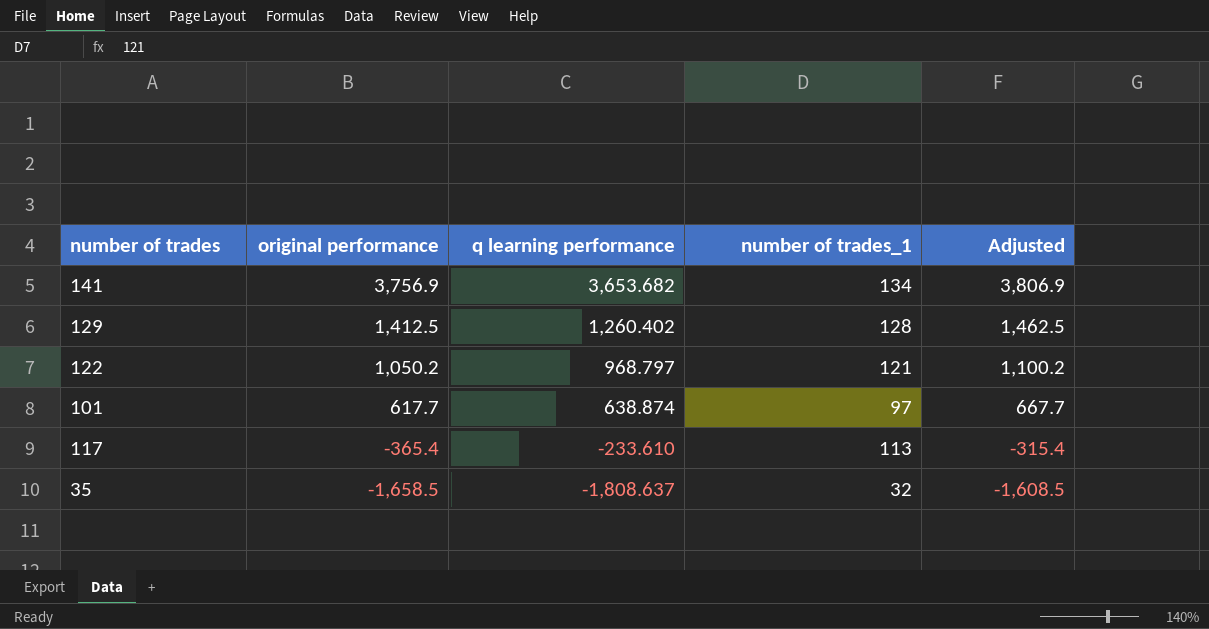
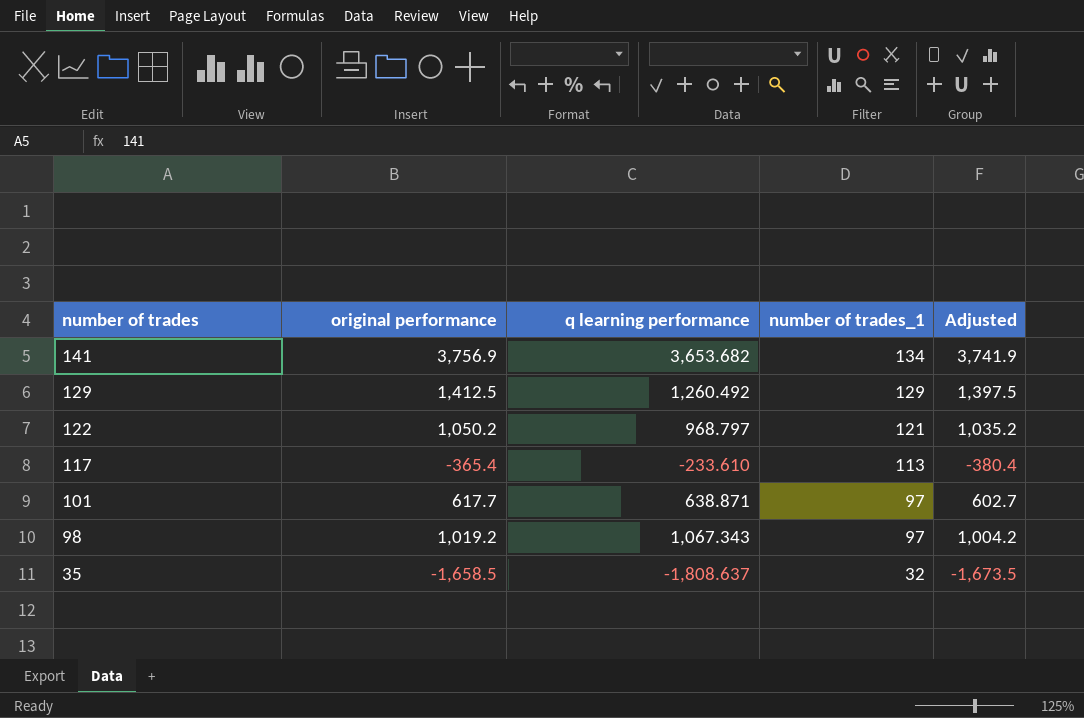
row order: original performance descending -> number of trades descending
column Adjusted | formula: [original performance] + 50 -> [original performance] - 15
129 | q learning performance: 1,260.402 -> 1,260.492
129 | number of trades_1: 128 -> 129
101 | q learning performance: 638.874 -> 638.871
row 98: none -> 1,019.2 | 1,067.343 | 97 | 1,004.2

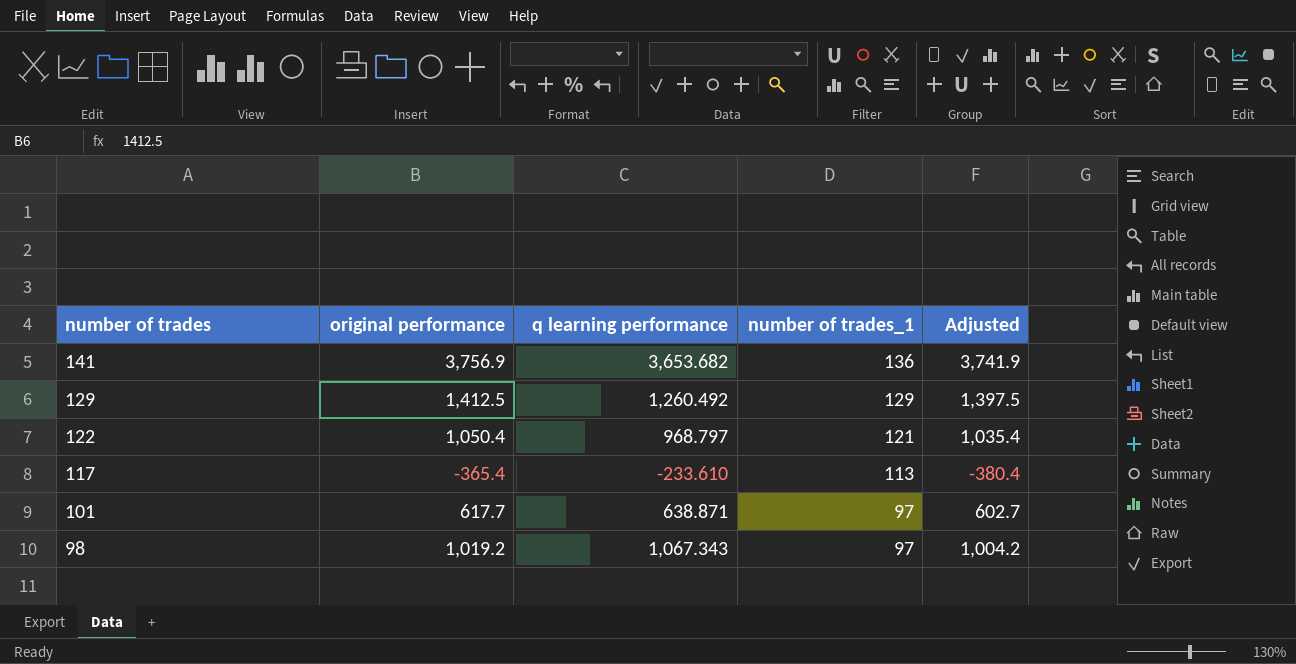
row 35: -1,658.5 | -1,808.637 | 32 | -1,673.5 -> none
141 | number of trades_1: 134 -> 136
122 | original performance: 1,050.2 -> 1,050.4
122 | Adjusted: 1,035.2 -> 1,035.4

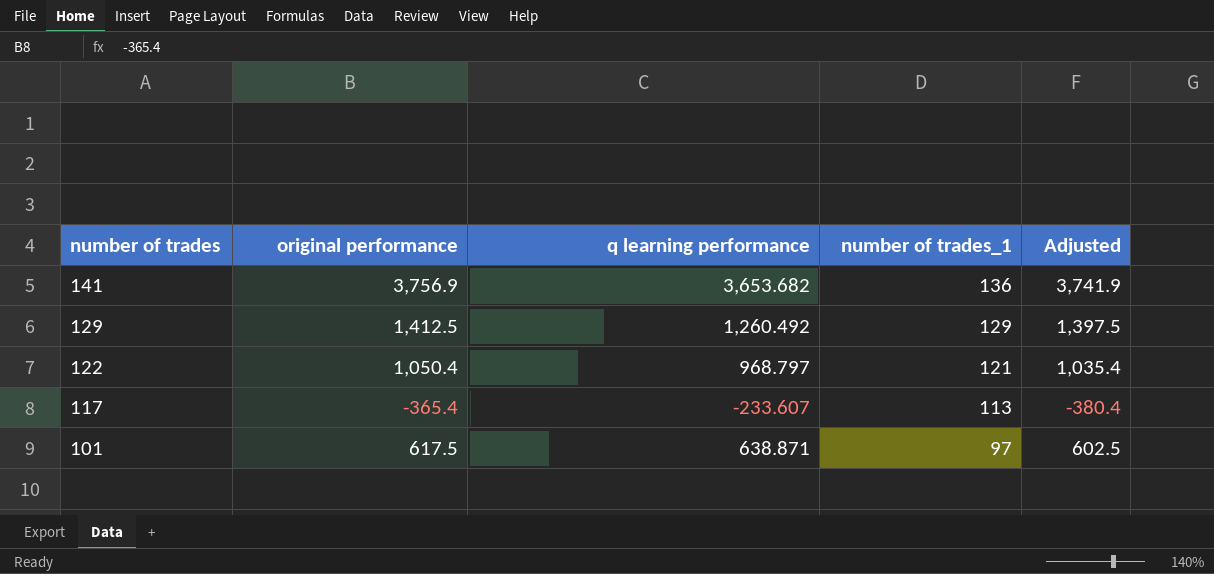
row 98: 1,019.2 | 1,067.343 | 97 | 1,004.2 -> none
117 | q learning performance: -233.610 -> -233.607
101 | original performance: 617.7 -> 617.5
101 | Adjusted: 602.7 -> 602.5

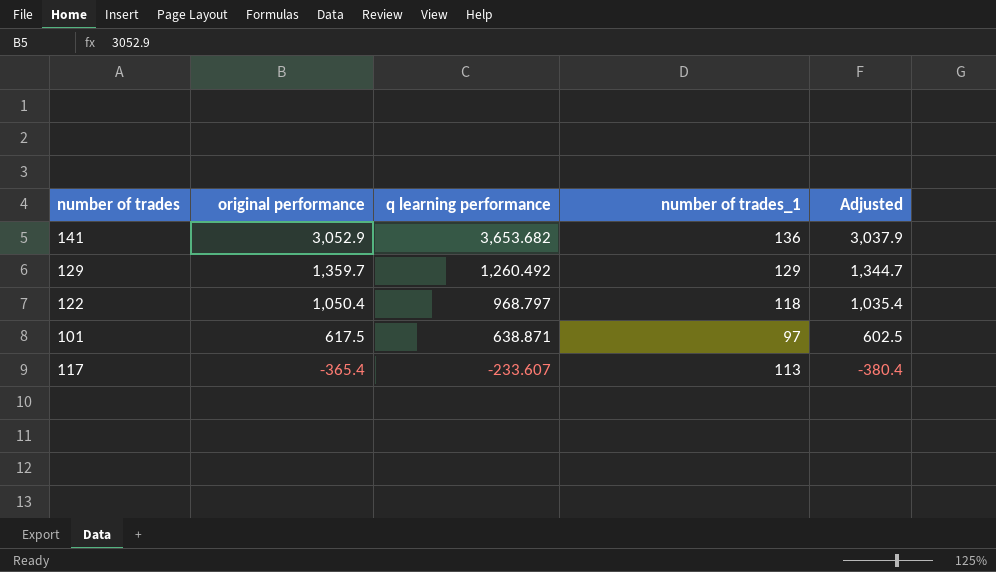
row order: number of trades descending -> original performance descending
141 | original performance: 3,756.9 -> 3,052.9
141 | Adjusted: 3,741.9 -> 3,037.9
129 | original performance: 1,412.5 -> 1,359.7
129 | Adjusted: 1,397.5 -> 1,344.7
122 | number of trades_1: 121 -> 118

